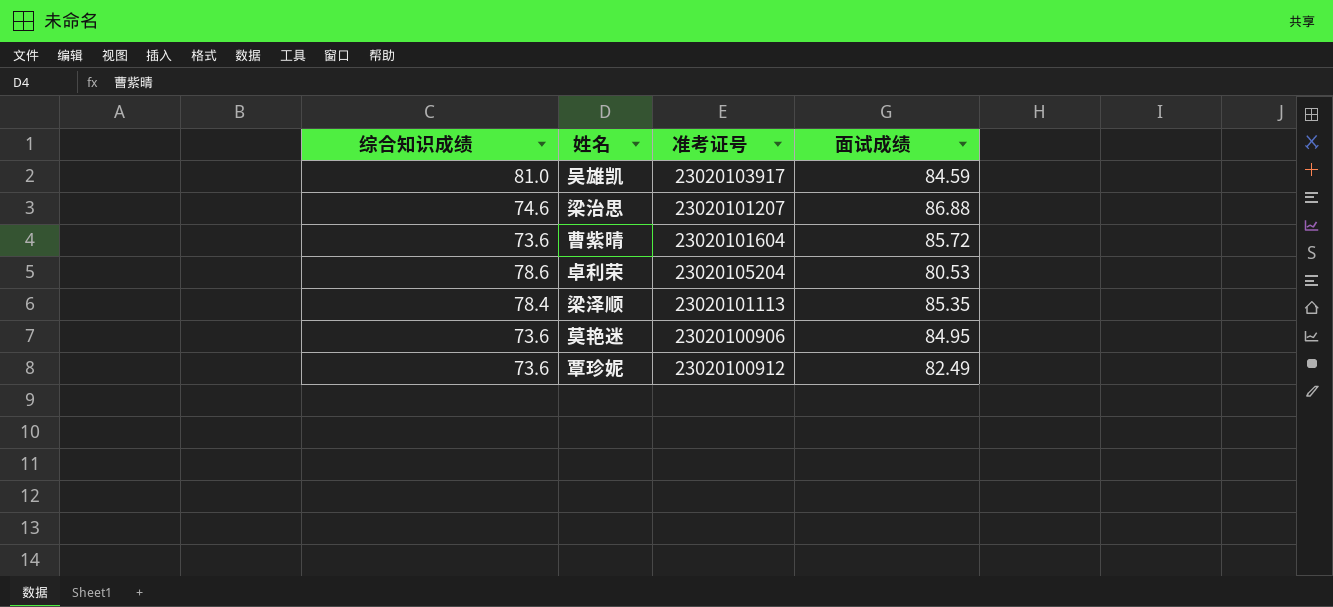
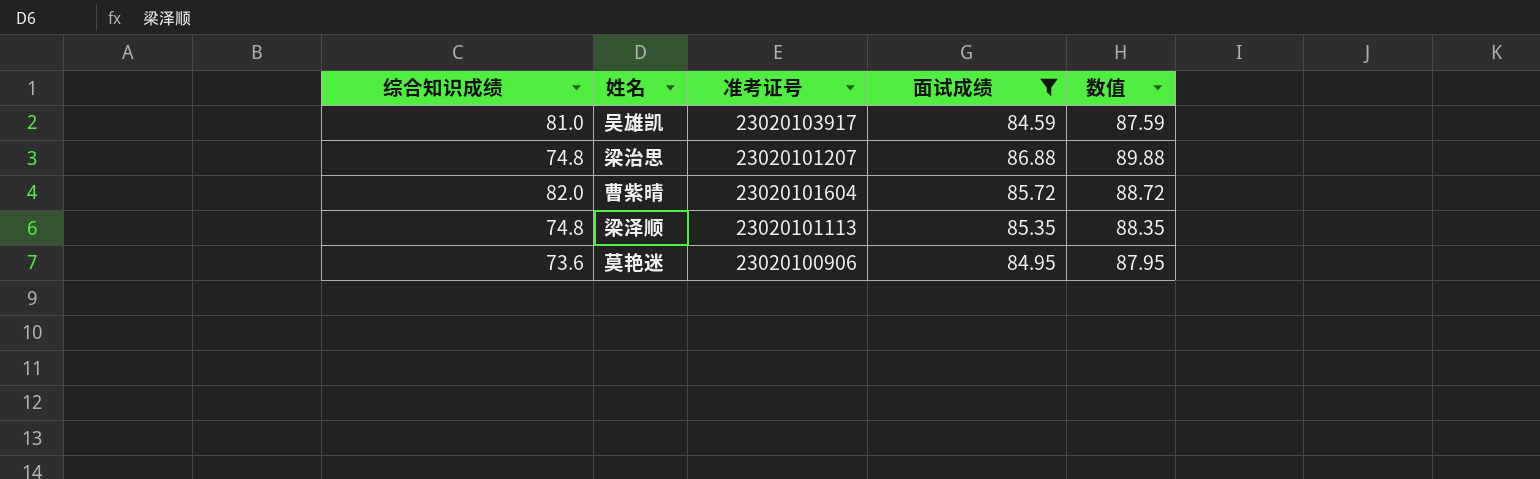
filter: none -> 面试成绩 >= 84.59
column 数值 | formula: none -> [面试成绩] + 3
梁治思 | 综合知识成绩: 74.6 -> 74.8
曹紫晴 | 综合知识成绩: 73.6 -> 82.0
梁泽顺 | 综合知识成绩: 78.4 -> 74.8

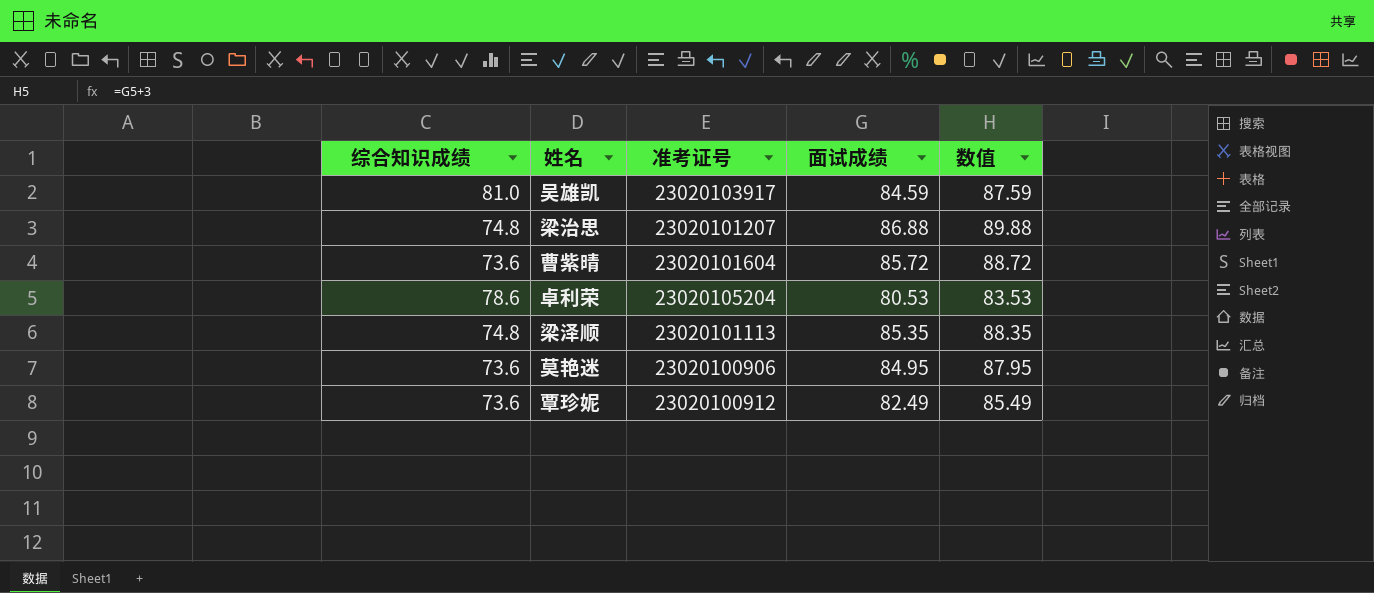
filter: 面试成绩 >= 84.59 -> none
曹紫晴 | 综合知识成绩: 82.0 -> 73.6

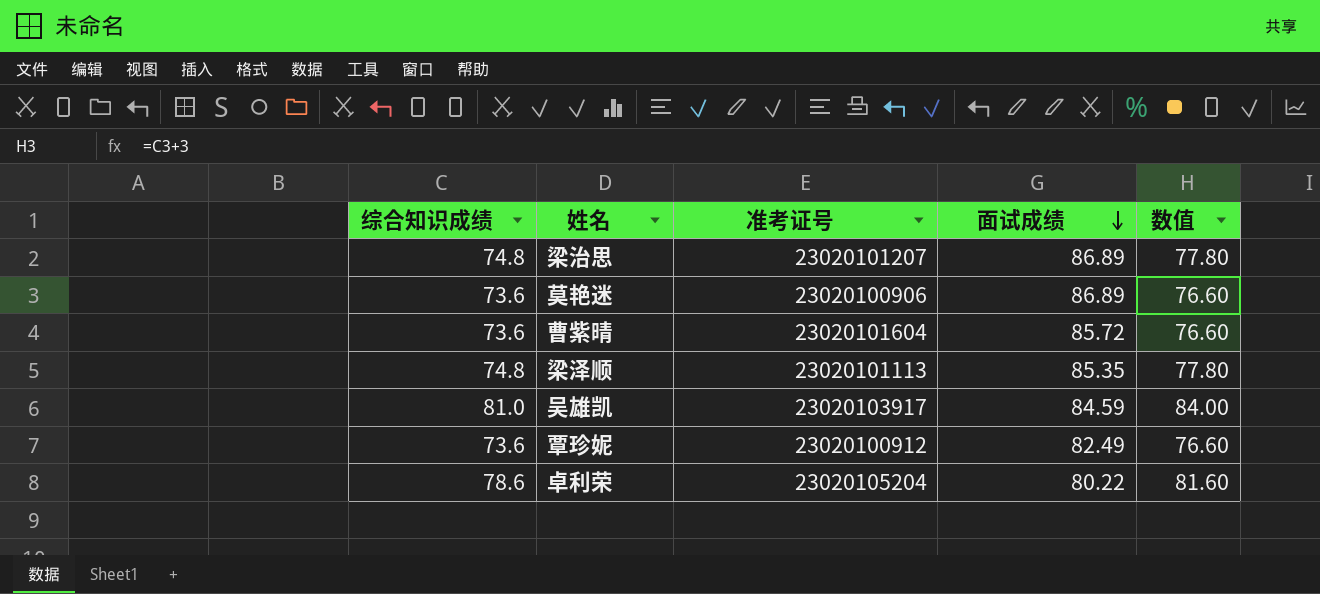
row order: none -> 面试成绩 descending
column 数值 | formula: [面试成绩] + 3 -> [综合知识成绩] + 3
梁治思 | 面试成绩: 86.88 -> 86.89
莫艳迷 | 面试成绩: 84.95 -> 86.89
卓利荣 | 面试成绩: 80.53 -> 80.22

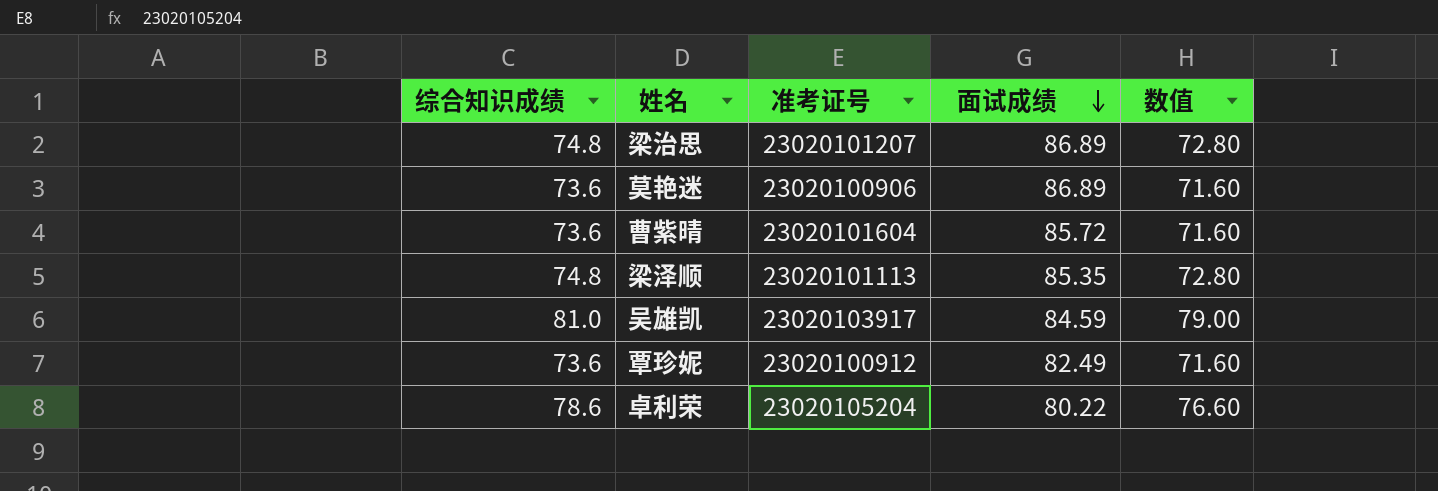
column 数值 | formula: [综合知识成绩] + 3 -> [综合知识成绩] - 2

